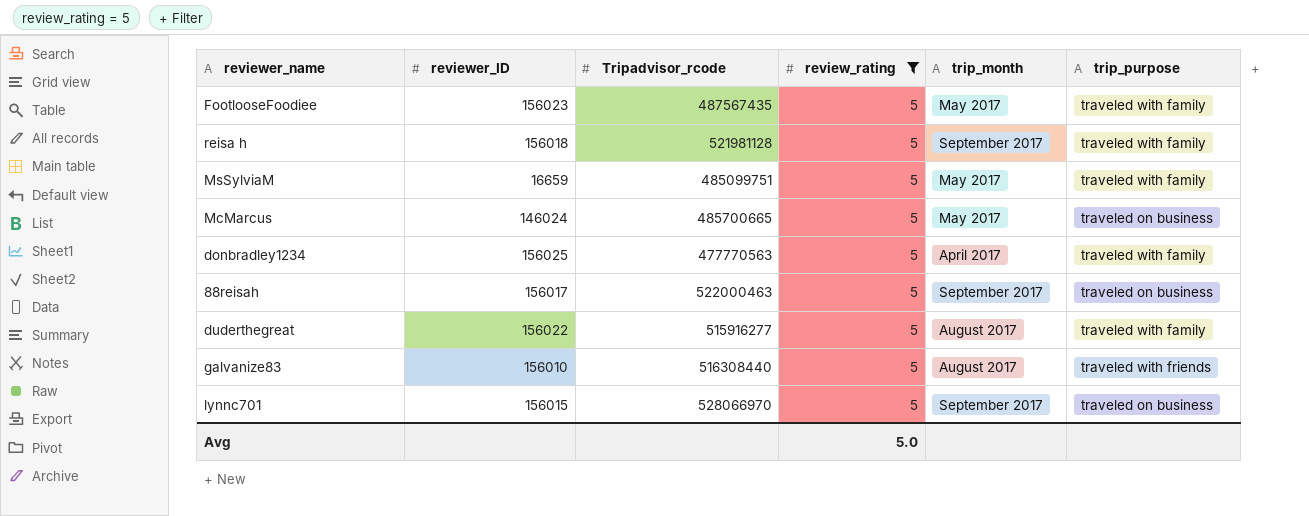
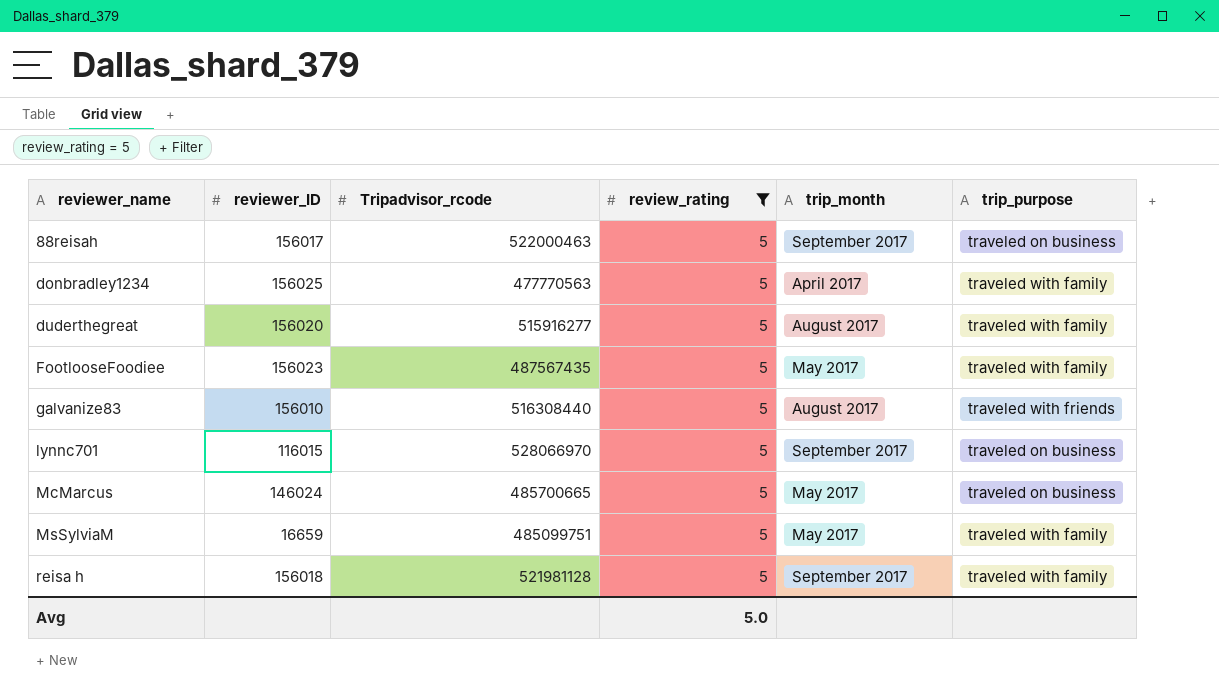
row order: none -> reviewer_name ascending
duderthegreat | reviewer_ID: 156022 -> 156020
lynnc701 | reviewer_ID: 156015 -> 116015

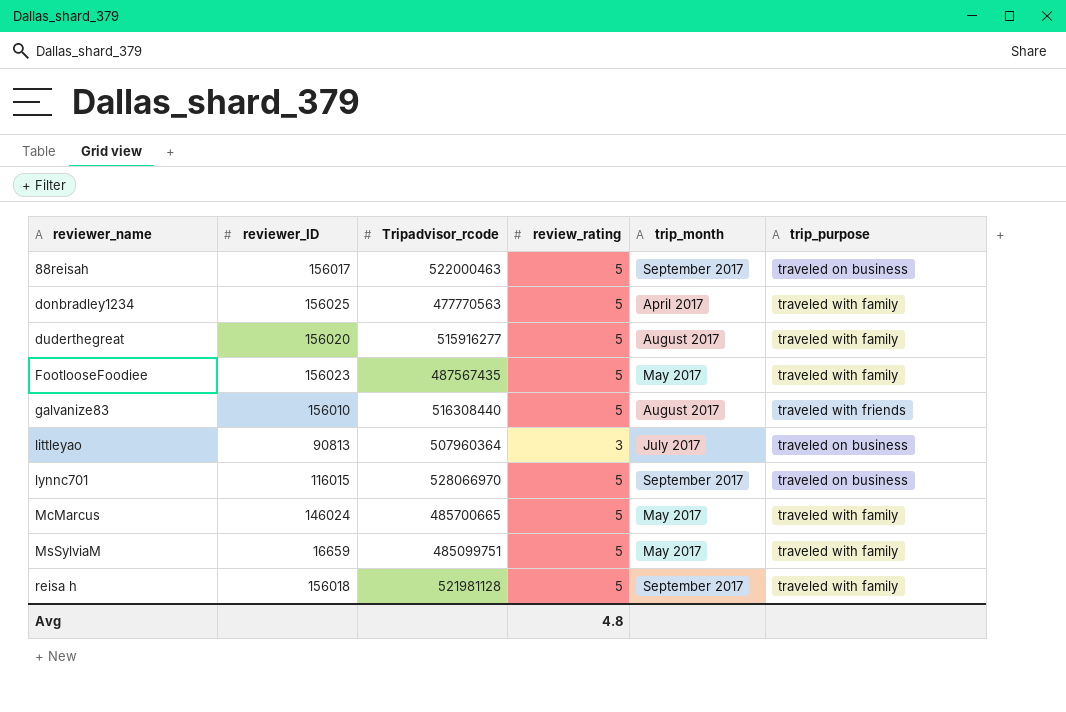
filter: review_rating = 5 -> none
McMarcus | trip_purpose: traveled on business -> traveled with family
Avg | review_rating: 5.0 -> 4.8

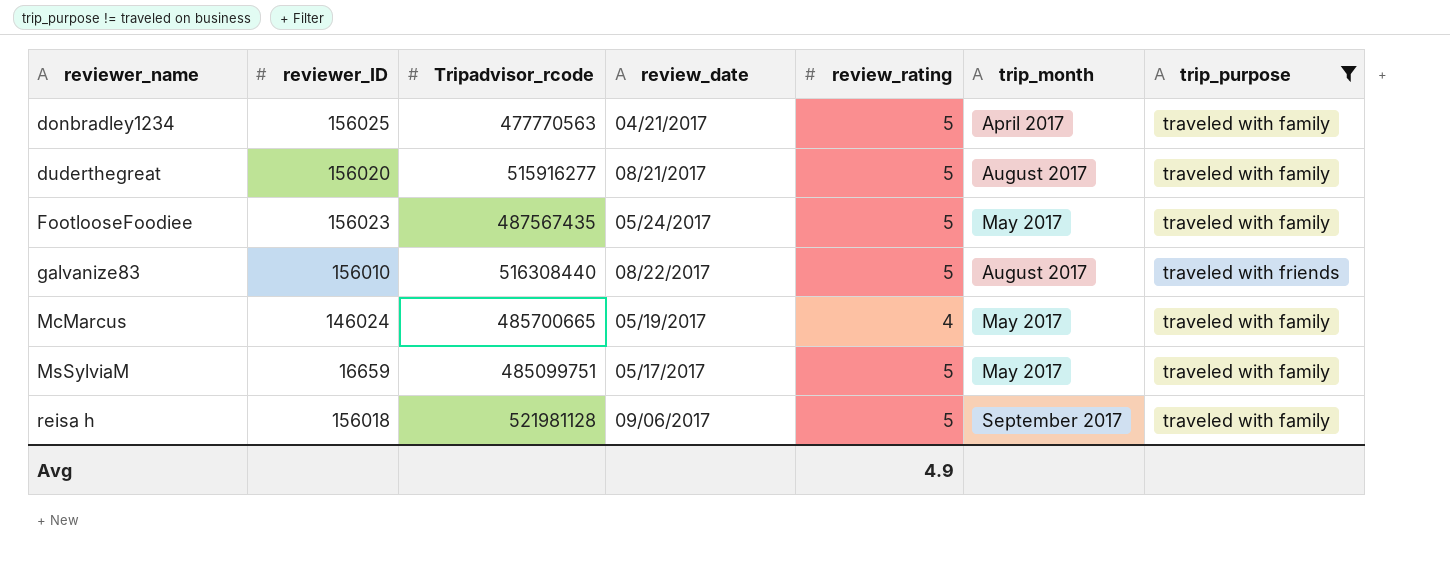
filter: none -> trip_purpose != traveled on business
column review_date | position: none -> 4
McMarcus | review_rating: 5 -> 4
Avg | review_rating: 4.8 -> 4.9

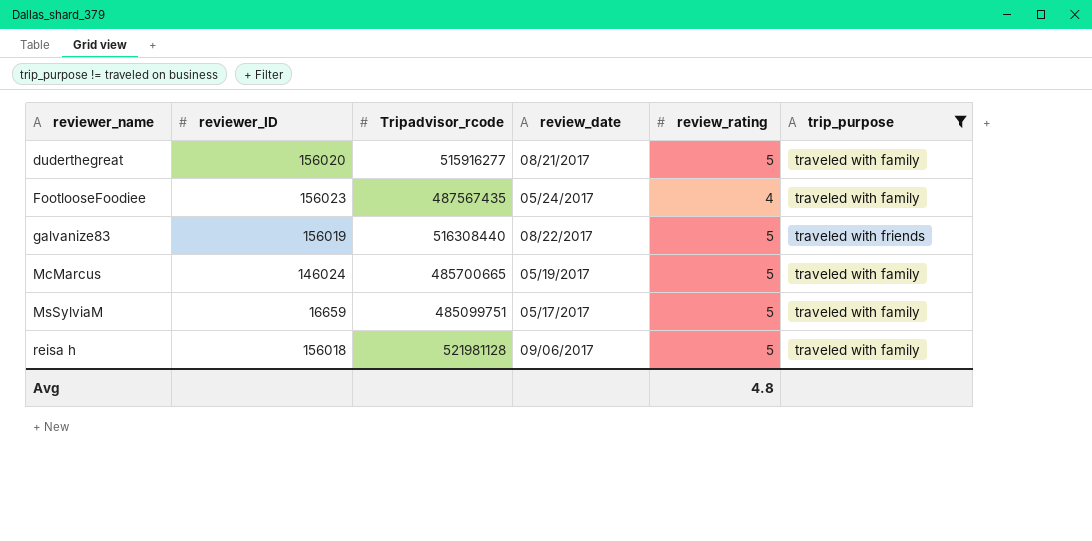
column trip_month | position: 6 -> none
row donbradley1234: 156025 | 477770563 | 04/21/2017 | 5 | April 2017 | traveled with family -> none
FootlooseFoodiee | review_rating: 5 -> 4
galvanize83 | reviewer_ID: 156010 -> 156019
McMarcus | review_rating: 4 -> 5
Avg | review_rating: 4.9 -> 4.8

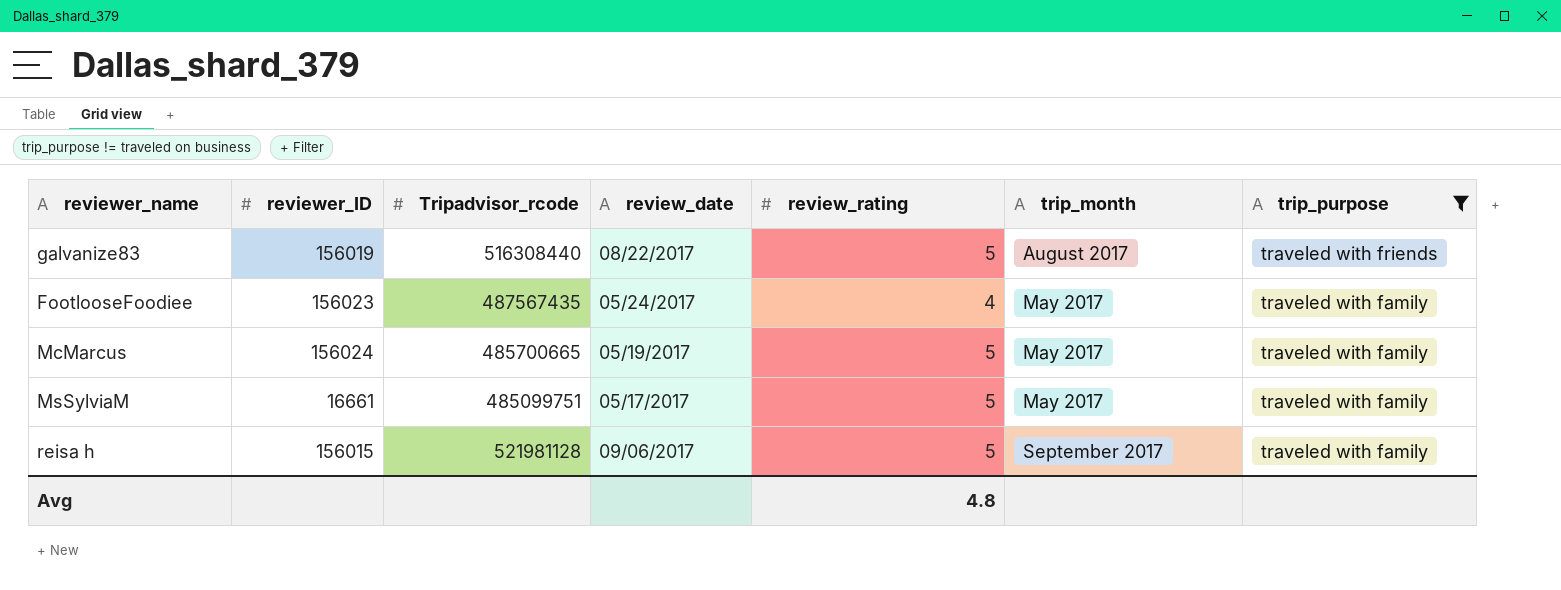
row order: reviewer_name ascending -> trip_purpose descending
column trip_month | position: none -> 6
row duderthegreat: 156020 | 515916277 | 08/21/2017 | 5 | traveled with family -> none
McMarcus | reviewer_ID: 146024 -> 156024
MsSylviaM | reviewer_ID: 16659 -> 16661
reisa h | reviewer_ID: 156018 -> 156015

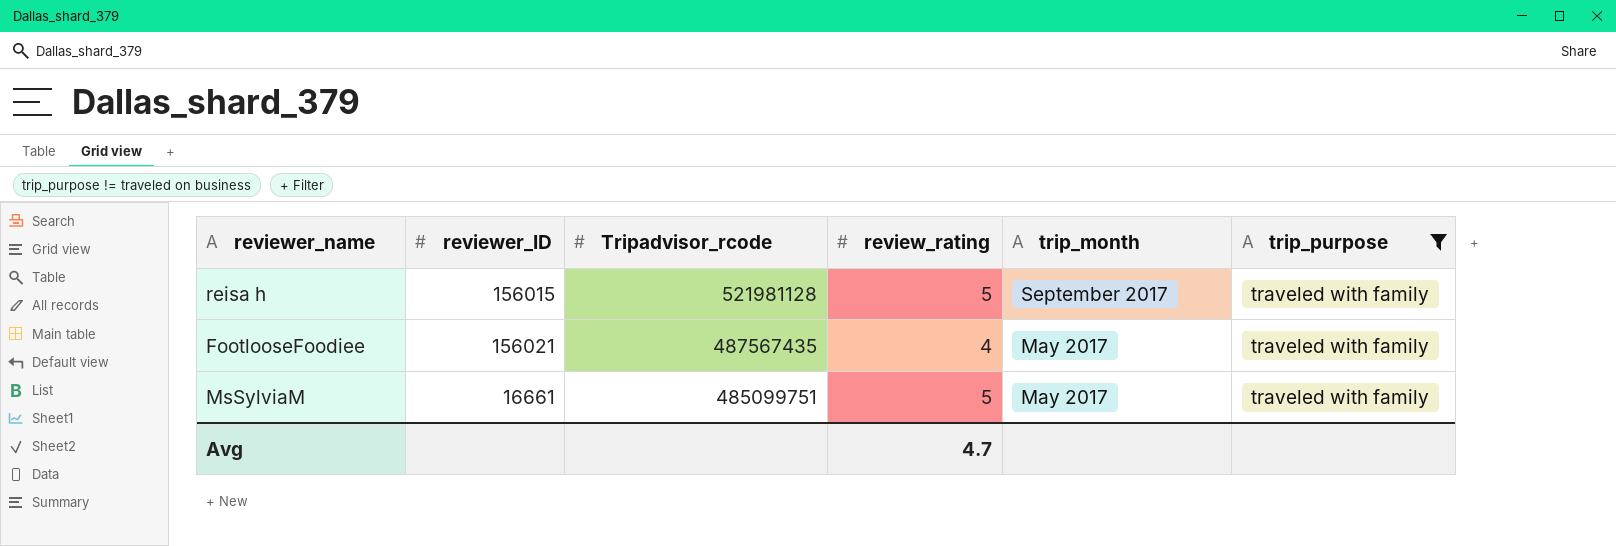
row order: trip_purpose descending -> Tripadvisor_rcode descending
column review_date | position: 4 -> none
row galvanize83: 156019 | 516308440 | 08/22/2017 | 5 | August 2017 | traveled with friends -> none
row McMarcus: 156024 | 485700665 | 05/19/2017 | 5 | May 2017 | traveled with family -> none
FootlooseFoodiee | reviewer_ID: 156023 -> 156021
Avg | review_rating: 4.8 -> 4.7

